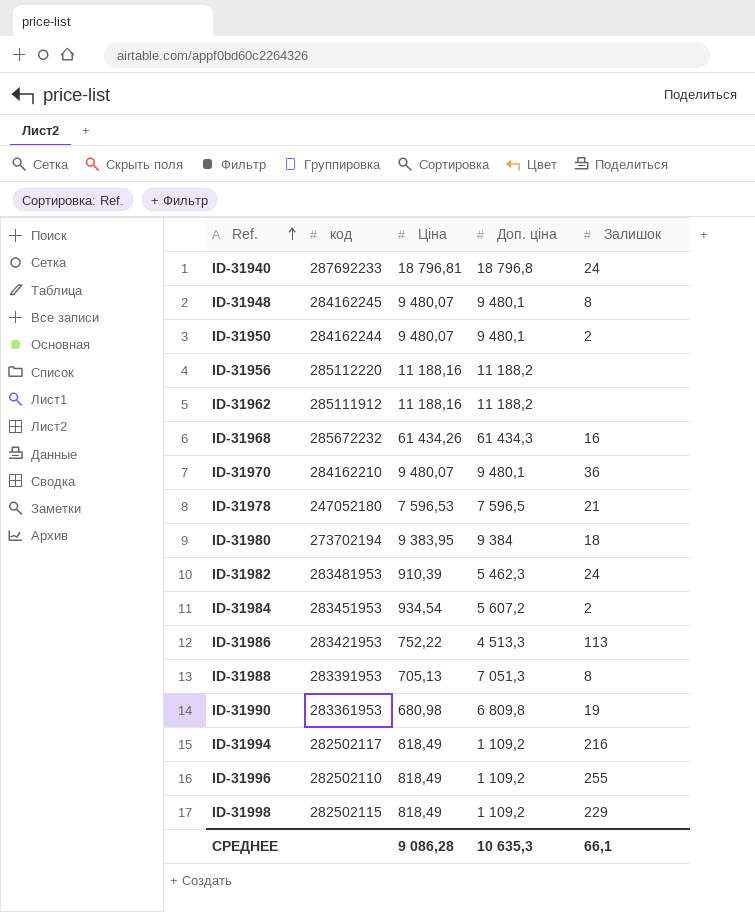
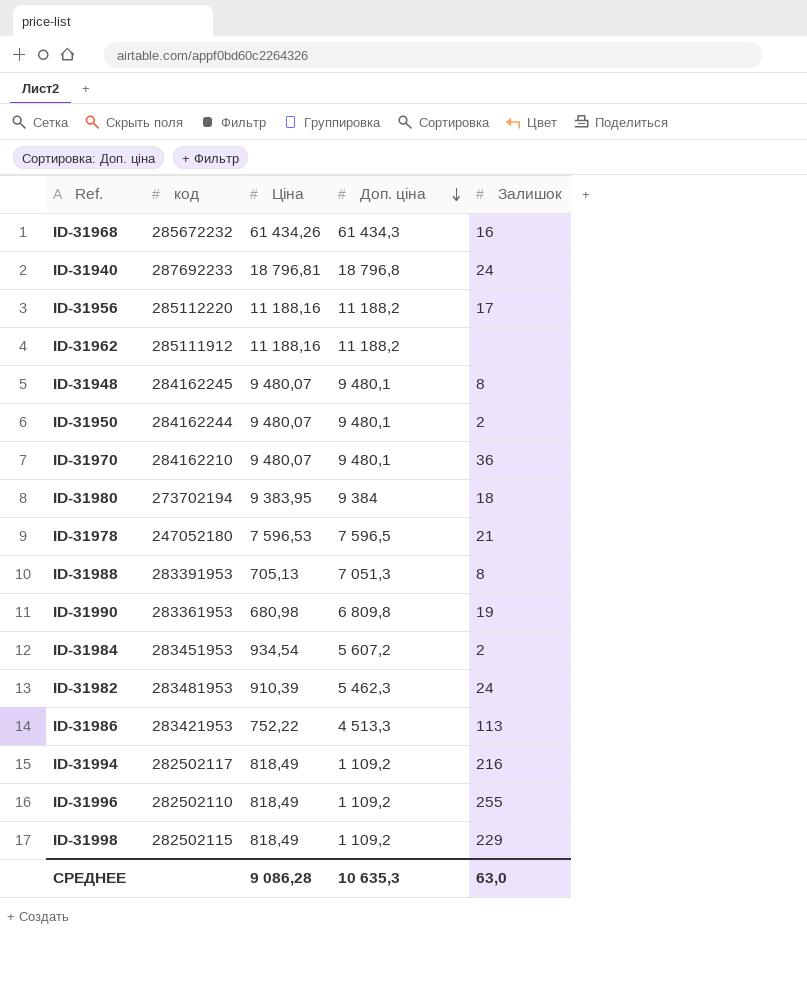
row order: Ref. ascending -> Доп. ціна descending
ID-31956 | Залишок: none -> 17
СРЕДНЕЕ | Залишок: 66,1 -> 63,0

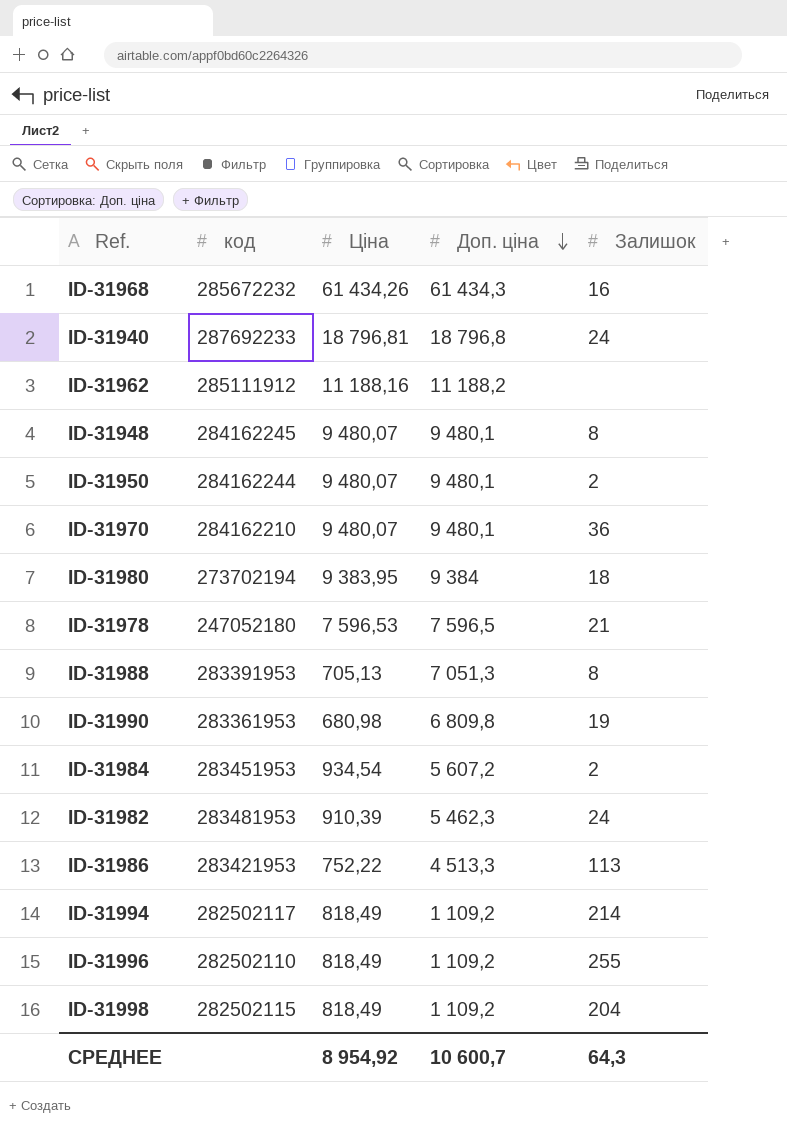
row ID-31956: 285112220 | 11 188,16 | 11 188,2 | 17 -> none
ID-31994 | Залишок: 216 -> 214
ID-31998 | Залишок: 229 -> 204
СРЕДНЕЕ | Ціна: 9 086,28 -> 8 954,92
СРЕДНЕЕ | Доп. ціна: 10 635,3 -> 10 600,7
СРЕДНЕЕ | Залишок: 63,0 -> 64,3

